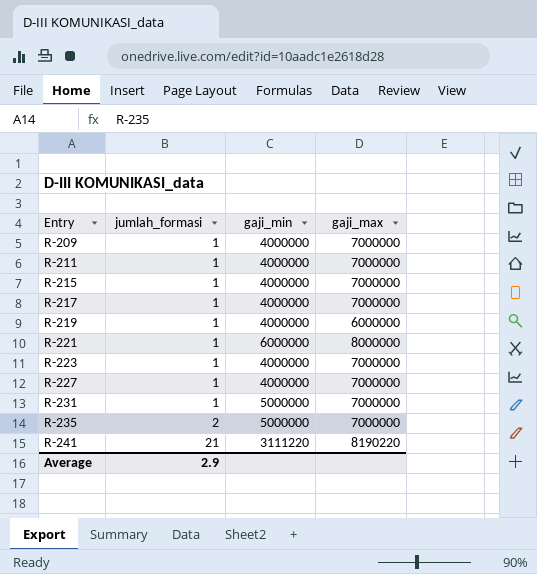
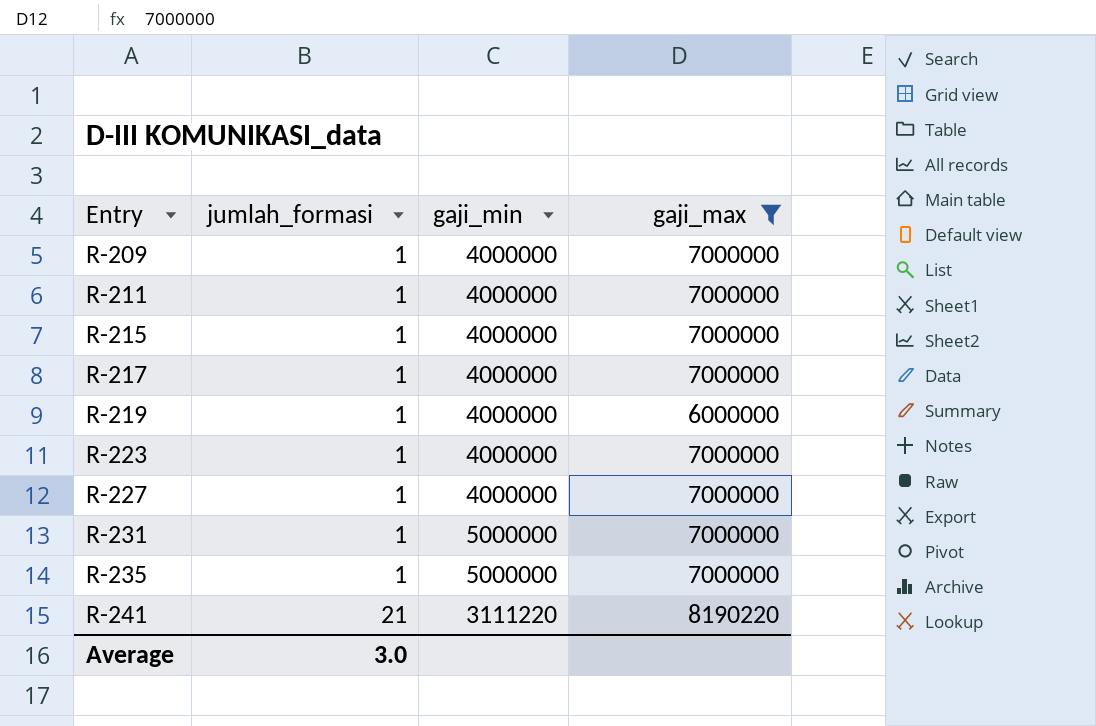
filter: none -> gaji_max != 8000000
R-235 | jumlah_formasi: 2 -> 1
Average | jumlah_formasi: 2.9 -> 3.0

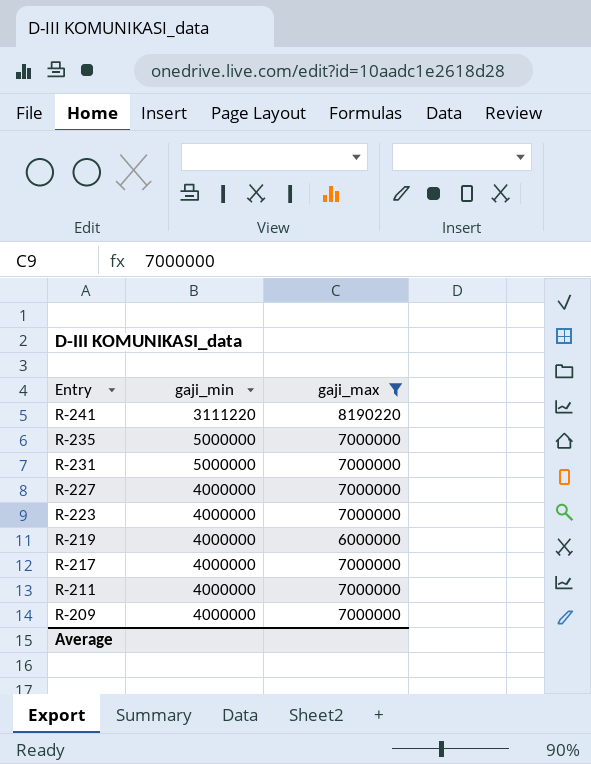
row order: Entry ascending -> Entry descending
column jumlah_formasi | position: 2 -> none
row R-215: 1 | 4000000 | 7000000 -> none

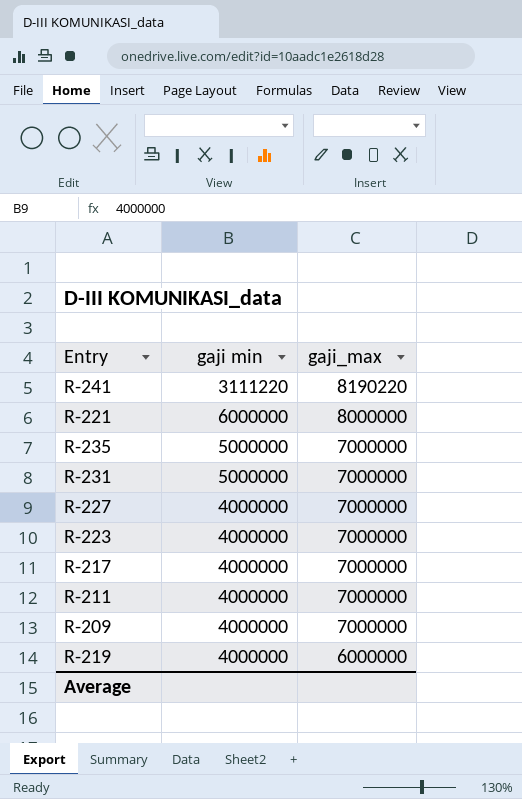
filter: gaji_max != 8000000 -> none
row order: Entry descending -> gaji_max descending
column name: gaji_min -> gaji min

